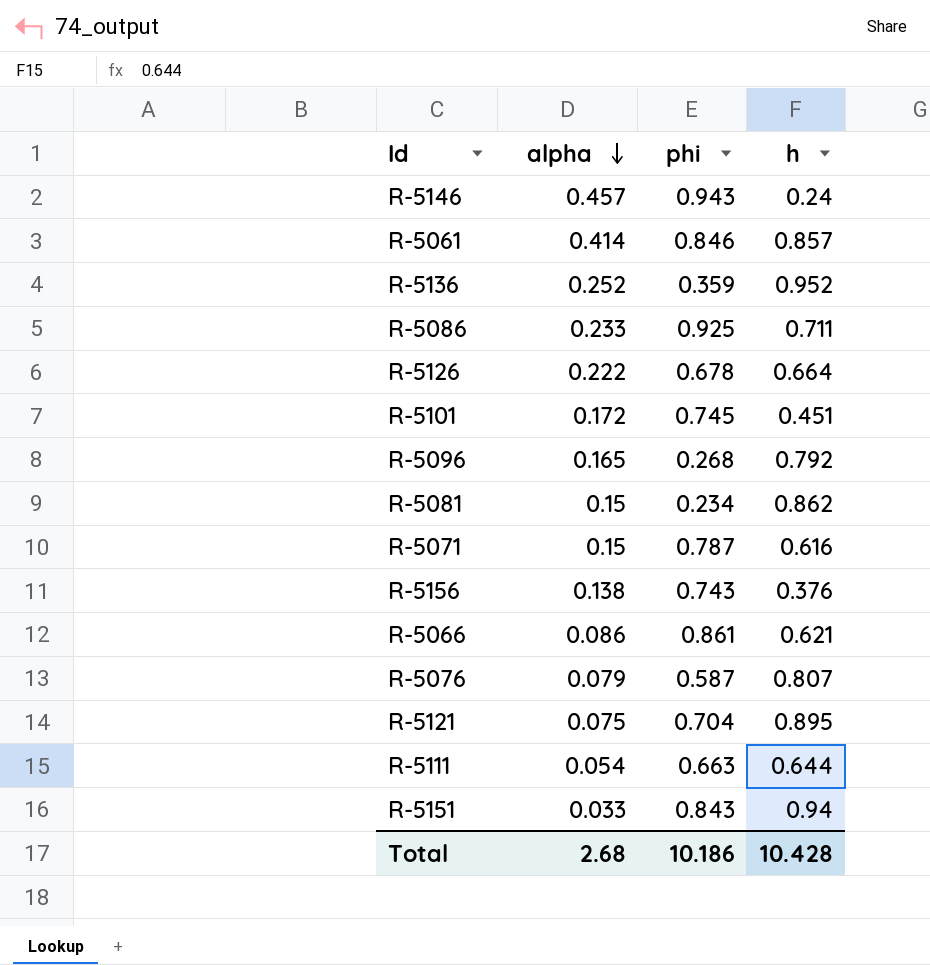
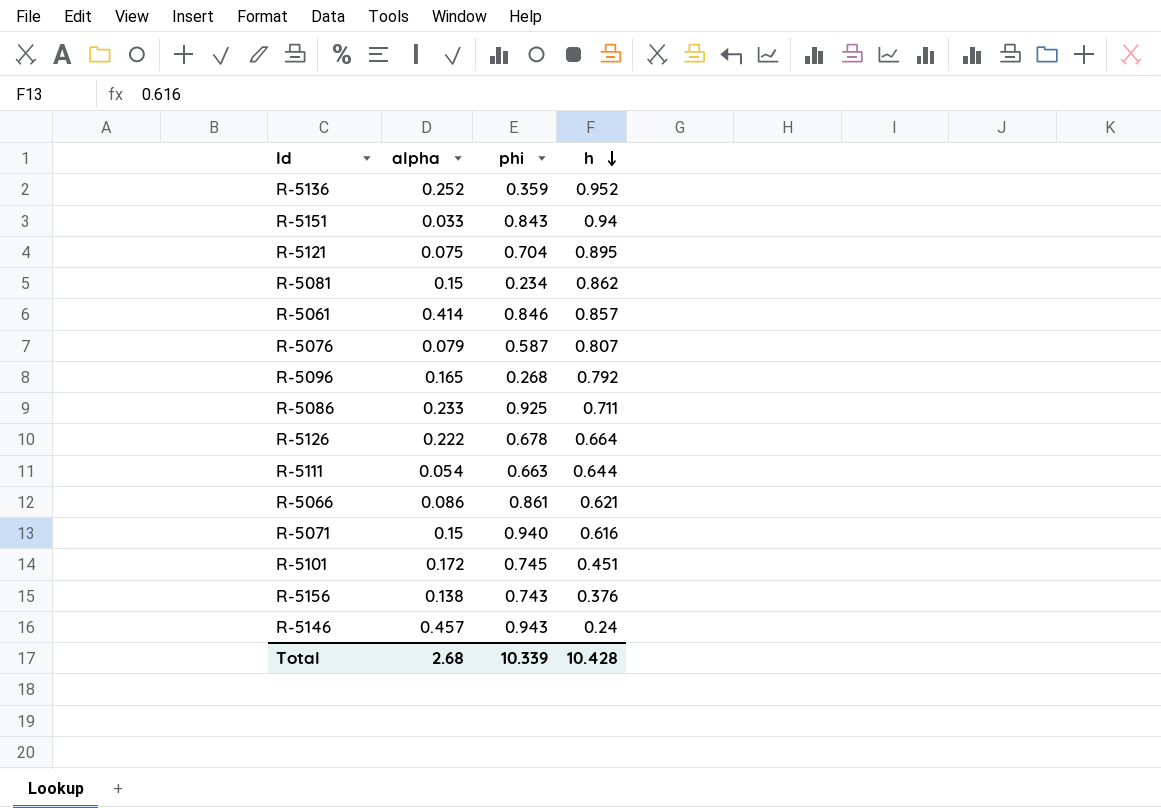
row order: alpha descending -> h descending
R-5071 | phi: 0.787 -> 0.940
Total | phi: 10.186 -> 10.339

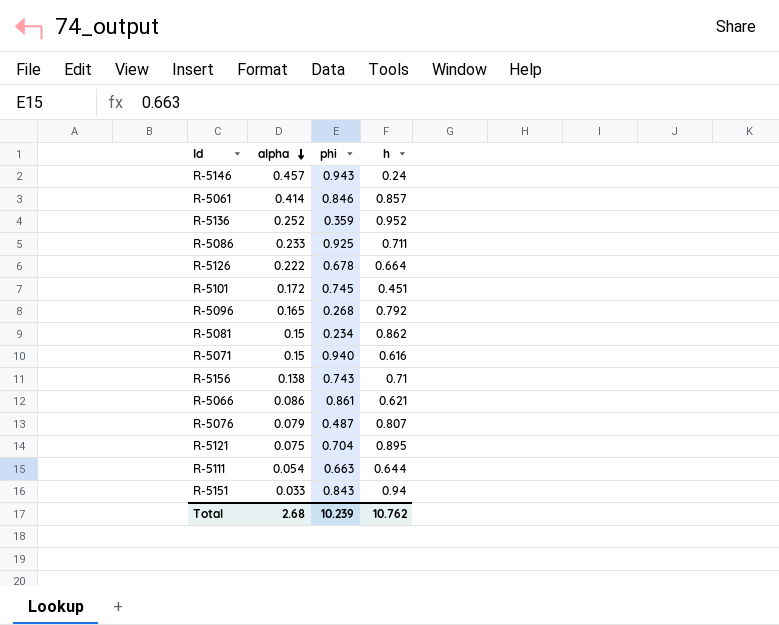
row order: h descending -> alpha descending
R-5156 | h: 0.376 -> 0.71
R-5076 | phi: 0.587 -> 0.487
Total | phi: 10.339 -> 10.239
Total | h: 10.428 -> 10.762

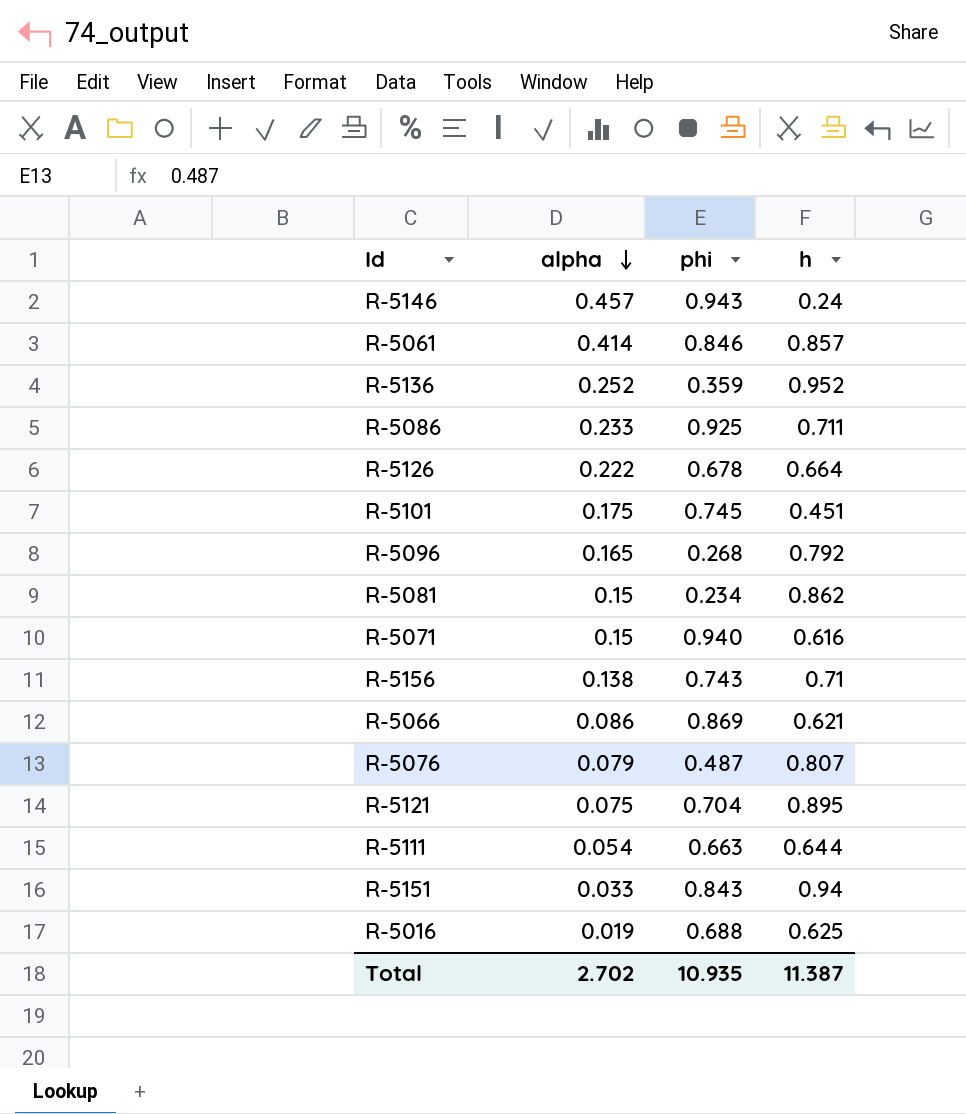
R-5101 | alpha: 0.172 -> 0.175
R-5066 | phi: 0.861 -> 0.869
row R-5016: none -> 0.019 | 0.688 | 0.625
Total | alpha: 2.68 -> 2.702
Total | phi: 10.239 -> 10.935
Total | h: 10.762 -> 11.387

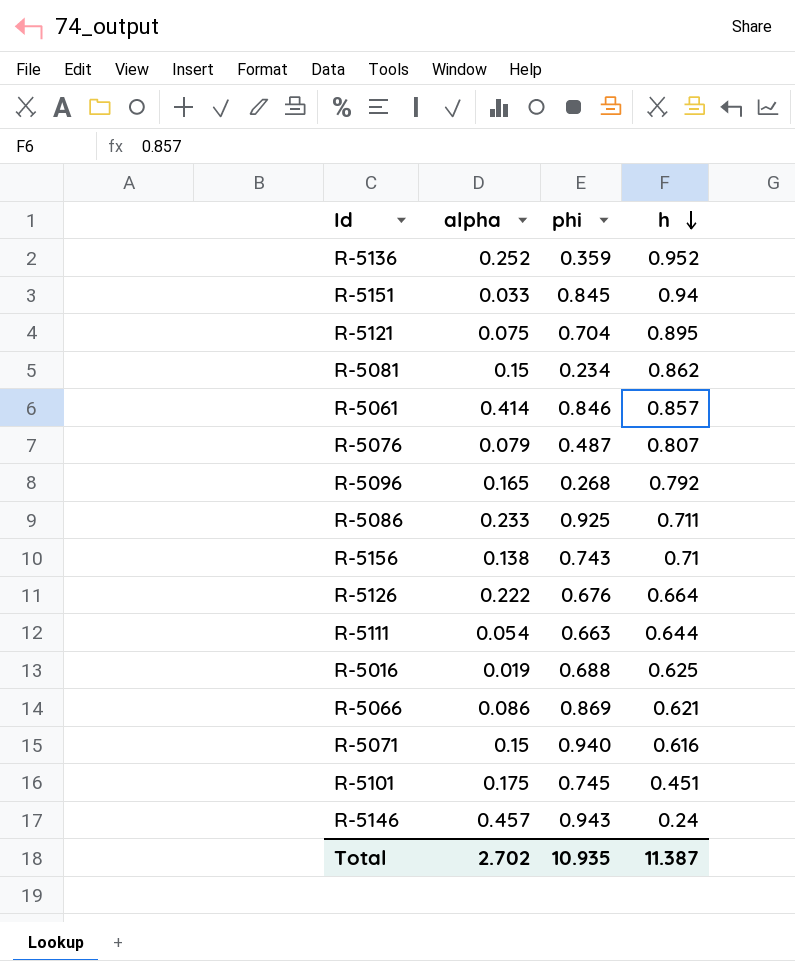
row order: alpha descending -> h descending
R-5151 | phi: 0.843 -> 0.845
R-5126 | phi: 0.678 -> 0.676

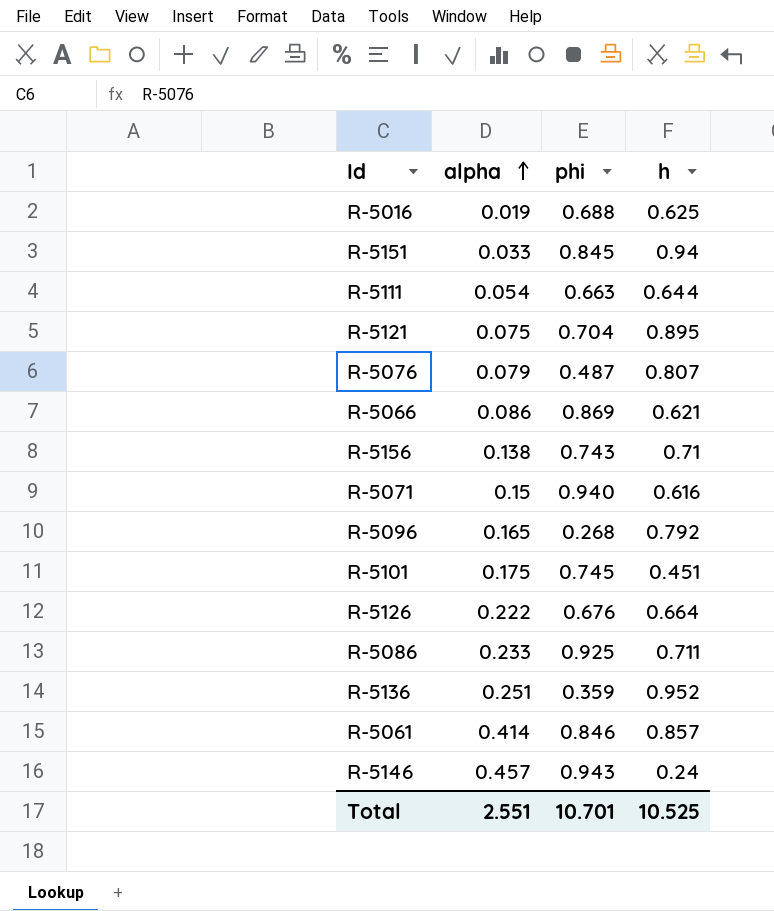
row order: h descending -> alpha ascending
row R-5081: 0.15 | 0.234 | 0.862 -> none
R-5136 | alpha: 0.252 -> 0.251
Total | alpha: 2.702 -> 2.551
Total | phi: 10.935 -> 10.701
Total | h: 11.387 -> 10.525

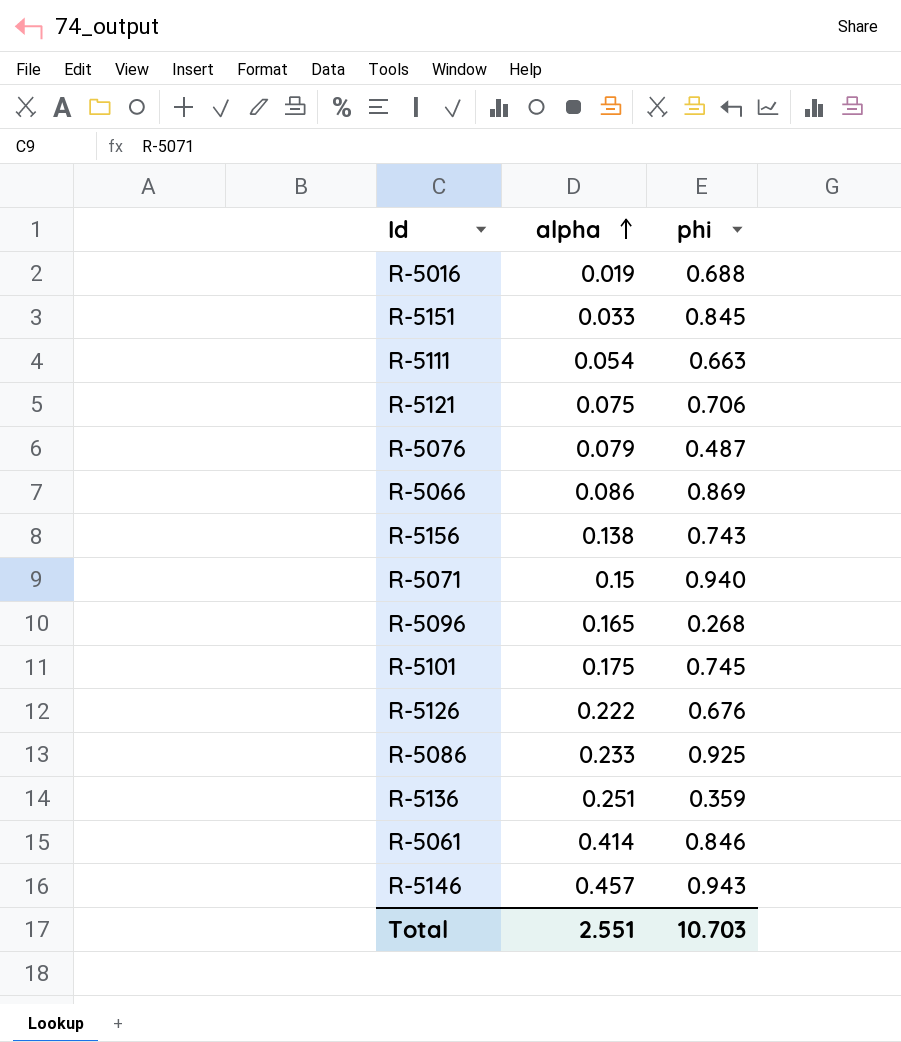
column h | position: 4 -> none
R-5121 | phi: 0.704 -> 0.706
Total | phi: 10.701 -> 10.703

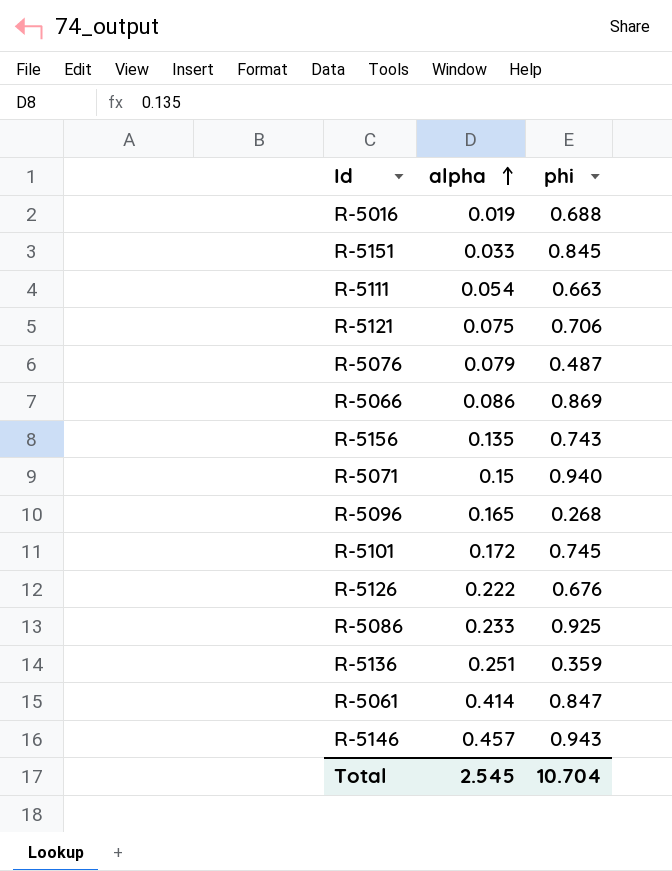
R-5156 | alpha: 0.138 -> 0.135
R-5101 | alpha: 0.175 -> 0.172
R-5061 | phi: 0.846 -> 0.847
Total | alpha: 2.551 -> 2.545
Total | phi: 10.703 -> 10.704

